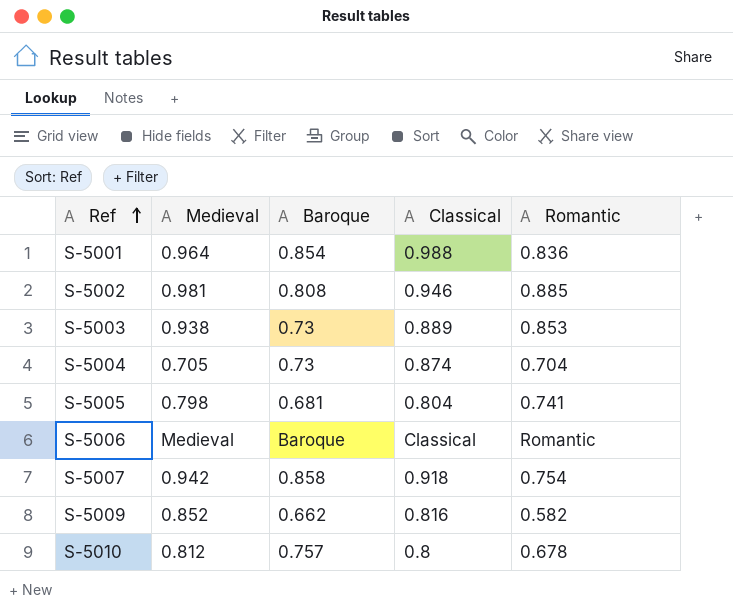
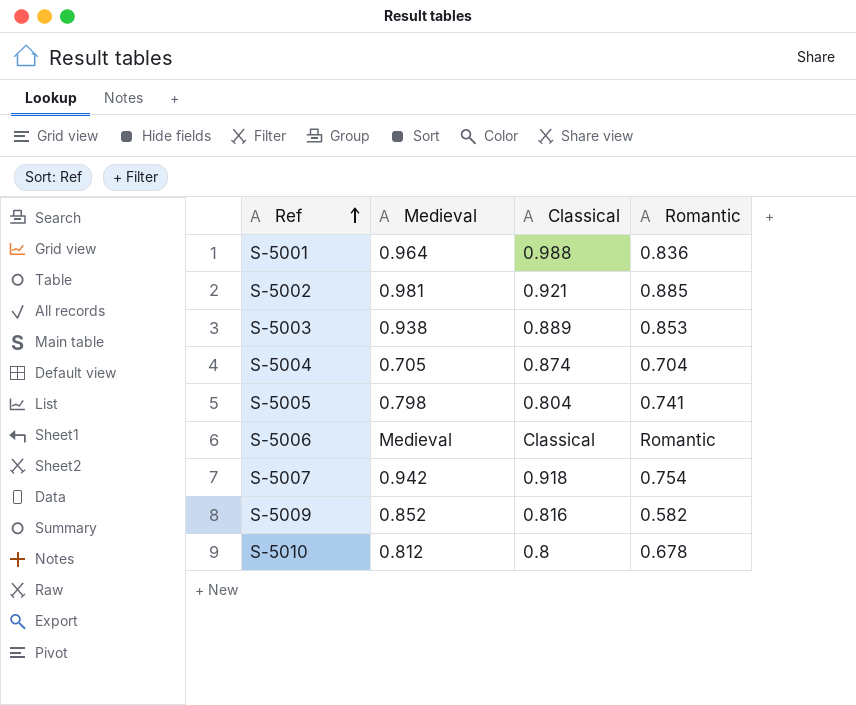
column Baroque | position: 3 -> none
S-5002 | Classical: 0.946 -> 0.921

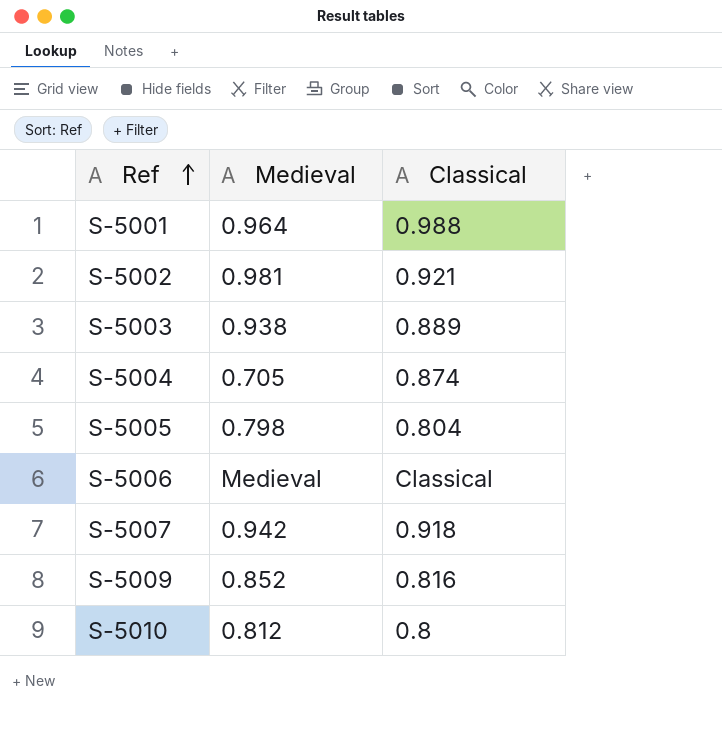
column Romantic | position: 4 -> none

